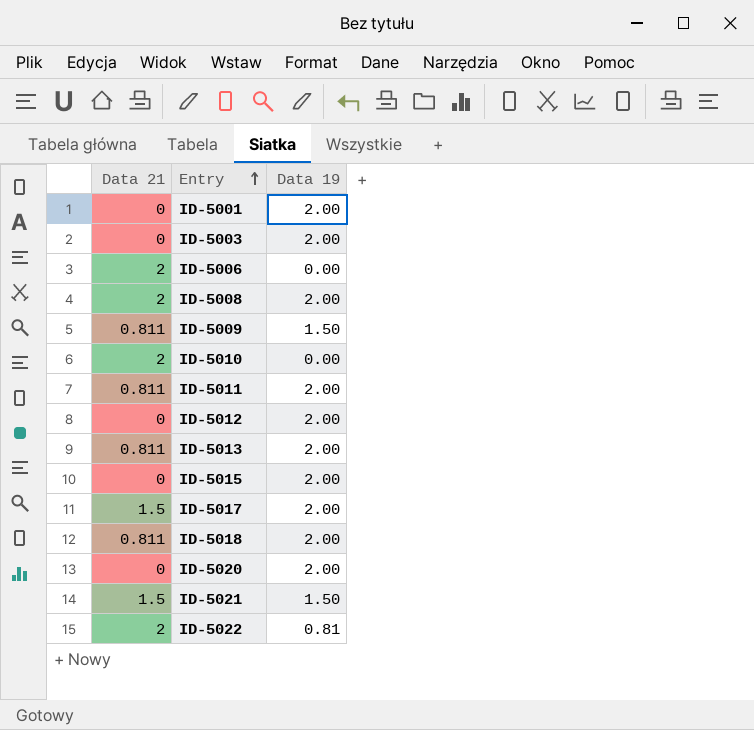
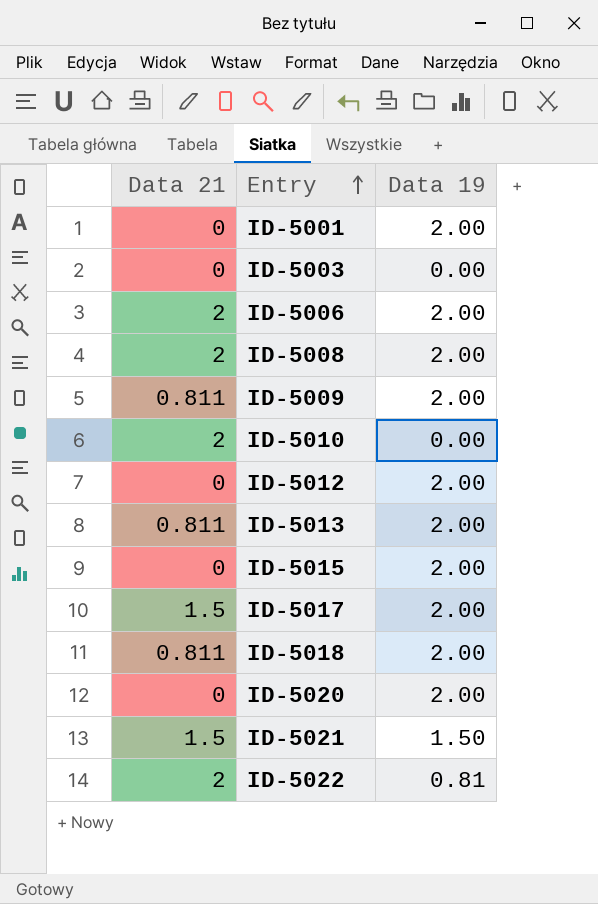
row ID-5011: 0.811 | 2.00 -> none
ID-5003 | Data 19: 2.00 -> 0.00
ID-5006 | Data 19: 0.00 -> 2.00
ID-5009 | Data 19: 1.50 -> 2.00

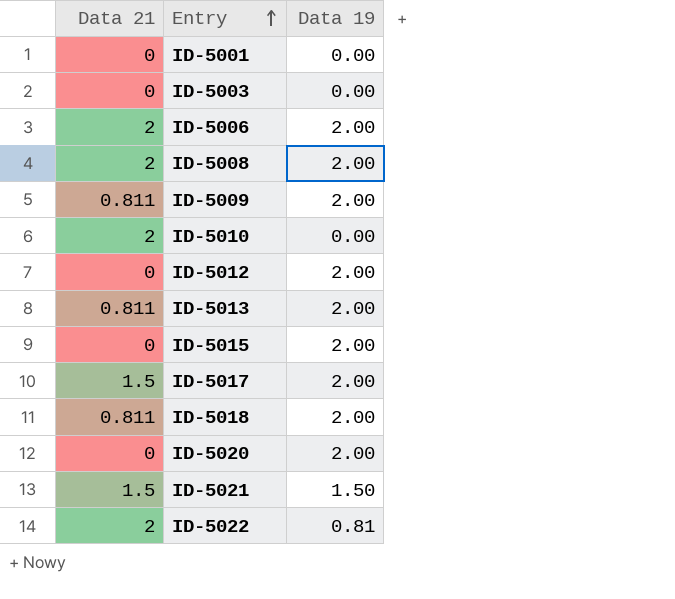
ID-5001 | Data 19: 2.00 -> 0.00

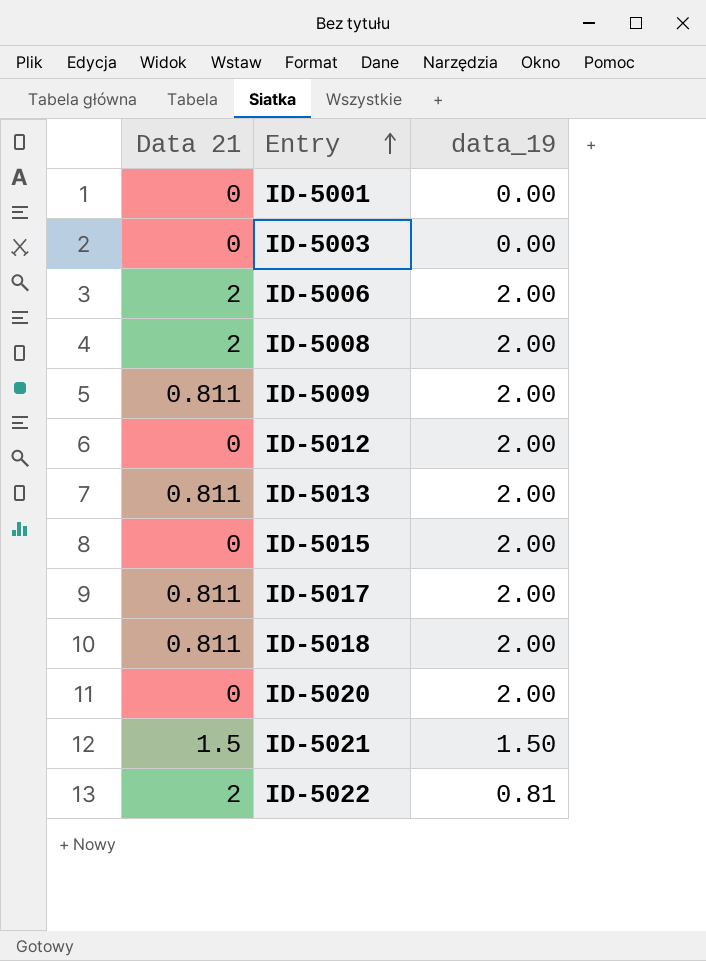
column name: Data 19 -> data_19
row ID-5010: 2 | 0.00 -> none
ID-5017 | Data 21: 1.5 -> 0.811

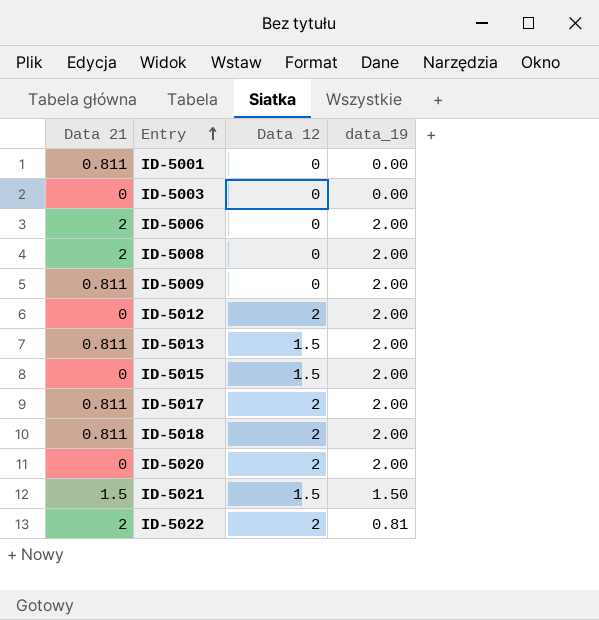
column Data 12 | position: none -> 3
ID-5001 | Data 21: 0 -> 0.811

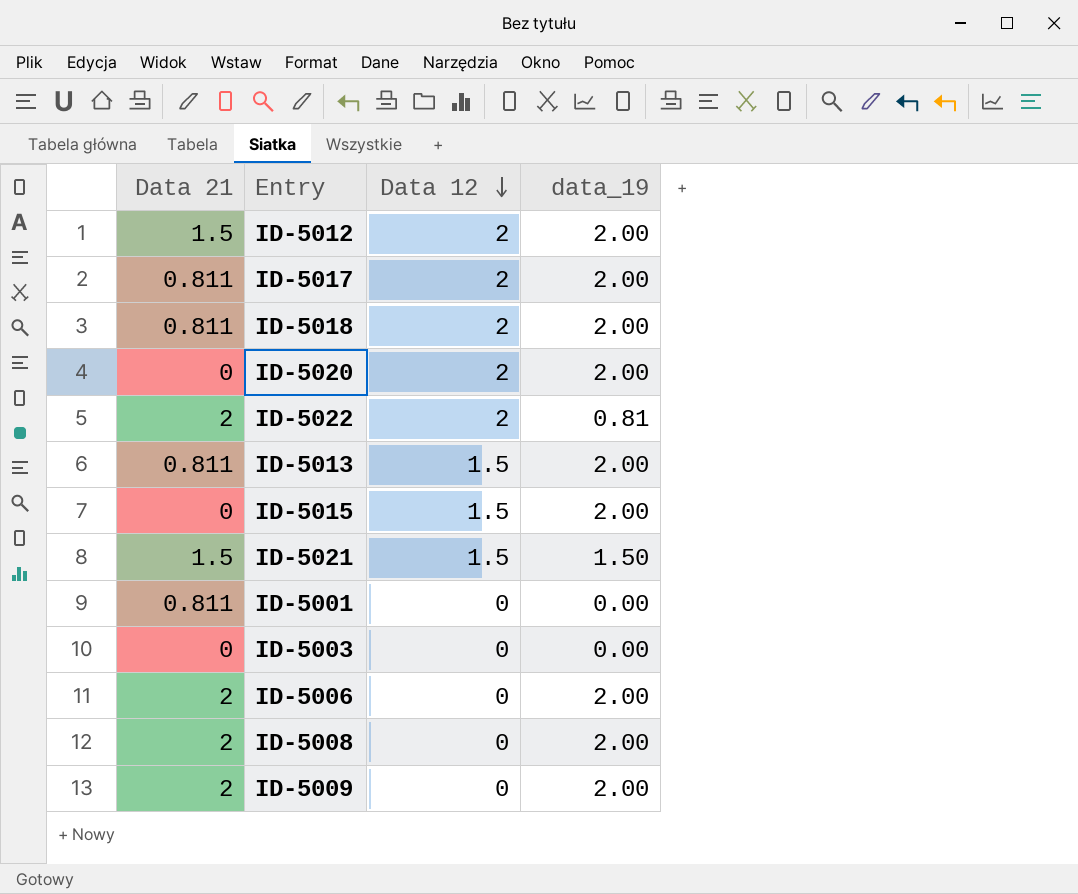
row order: Entry ascending -> Data 12 descending
ID-5012 | Data 21: 0 -> 1.5
ID-5009 | Data 21: 0.811 -> 2

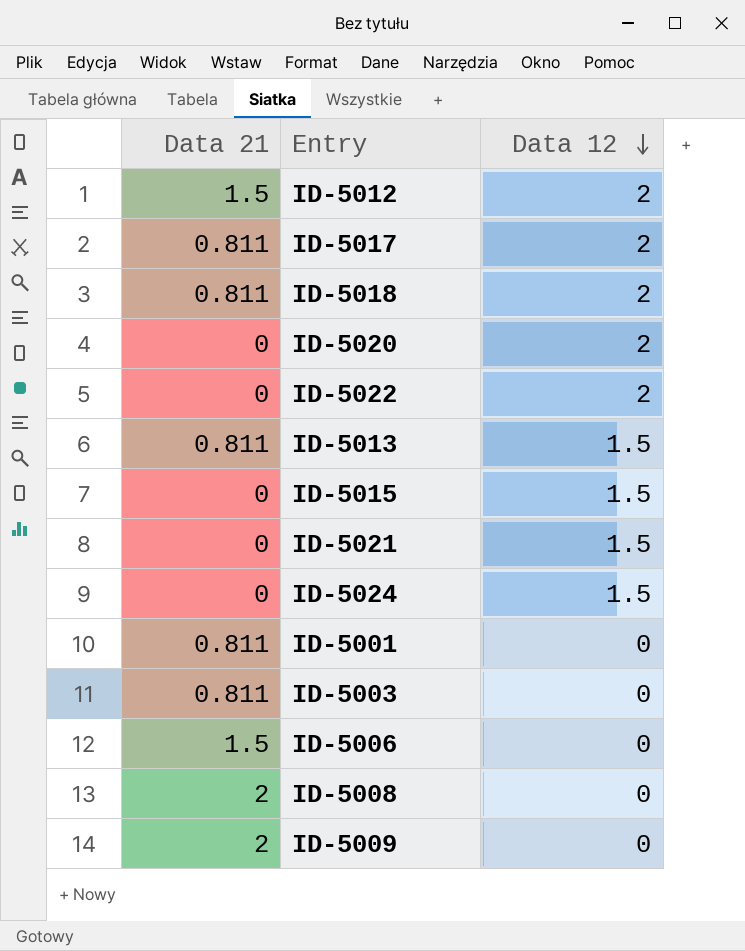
column data_19 | position: 4 -> none
ID-5022 | Data 21: 2 -> 0
ID-5021 | Data 21: 1.5 -> 0
row ID-5024: none -> 0 | 1.5
ID-5003 | Data 21: 0 -> 0.811
ID-5006 | Data 21: 2 -> 1.5

